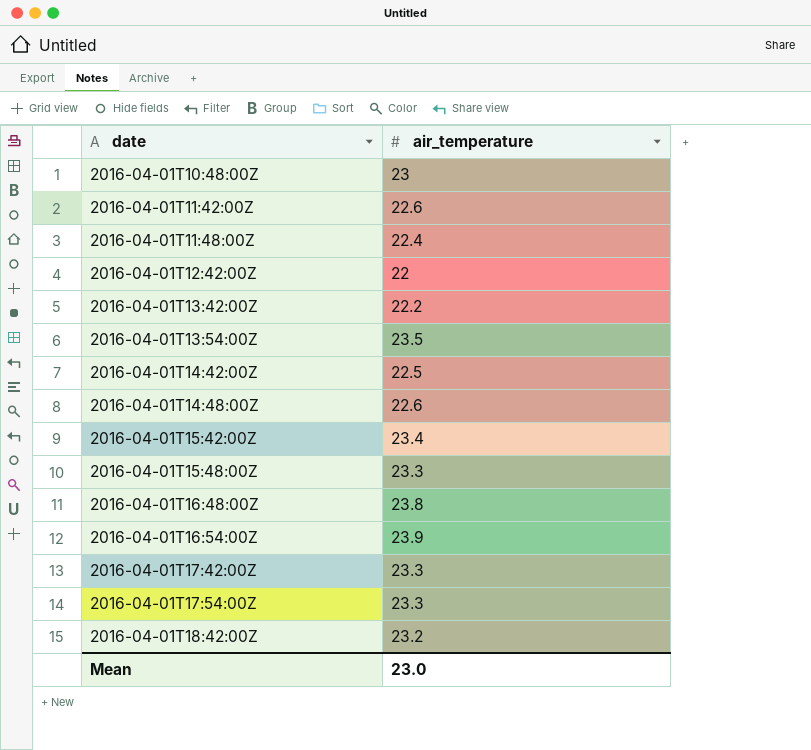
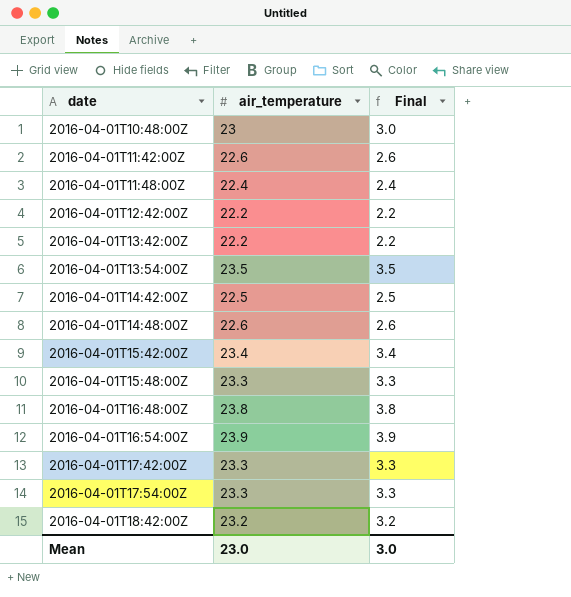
column Final | formula: none -> [air_temperature] - 20
2016-04-01T12:42:00Z | air_temperature: 22 -> 22.2

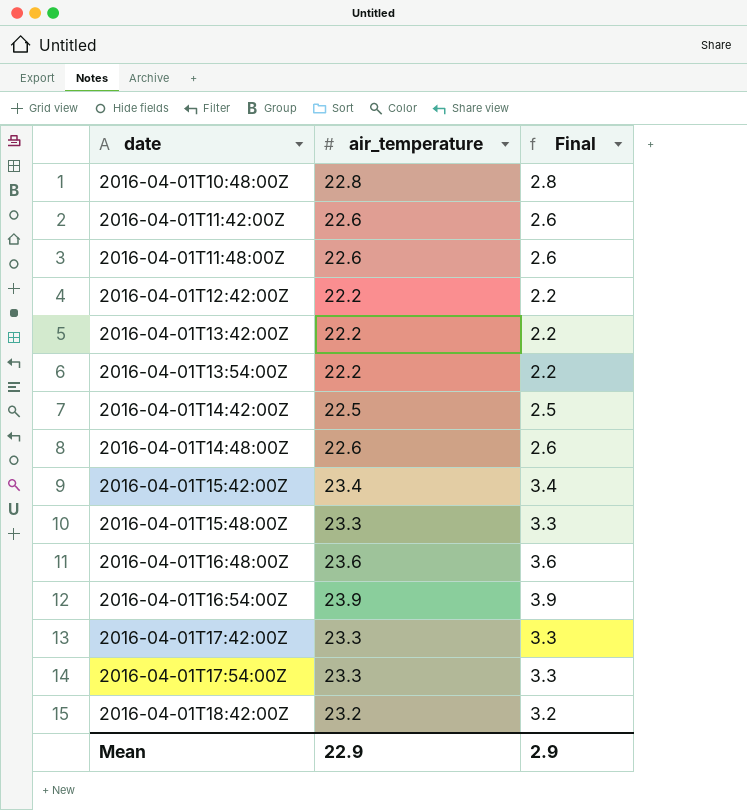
2016-04-01T10:48:00Z | air_temperature: 23 -> 22.8
2016-04-01T10:48:00Z | Final: 3.0 -> 2.8
2016-04-01T11:48:00Z | air_temperature: 22.4 -> 22.6
2016-04-01T11:48:00Z | Final: 2.4 -> 2.6
2016-04-01T13:54:00Z | air_temperature: 23.5 -> 22.2
2016-04-01T13:54:00Z | Final: 3.5 -> 2.2
2016-04-01T16:48:00Z | air_temperature: 23.8 -> 23.6
2016-04-01T16:48:00Z | Final: 3.8 -> 3.6
Mean | air_temperature: 23.0 -> 22.9
Mean | Final: 3.0 -> 2.9

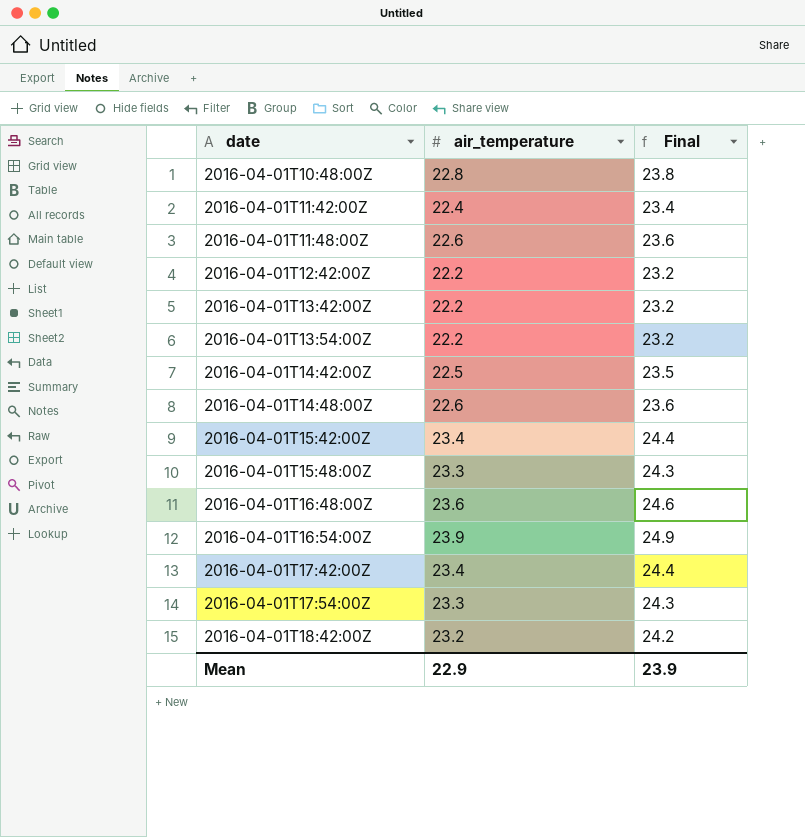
column Final | formula: [air_temperature] - 20 -> [air_temperature] + 1
2016-04-01T11:42:00Z | air_temperature: 22.6 -> 22.4
2016-04-01T17:42:00Z | air_temperature: 23.3 -> 23.4
Mean | Final: 2.9 -> 23.9

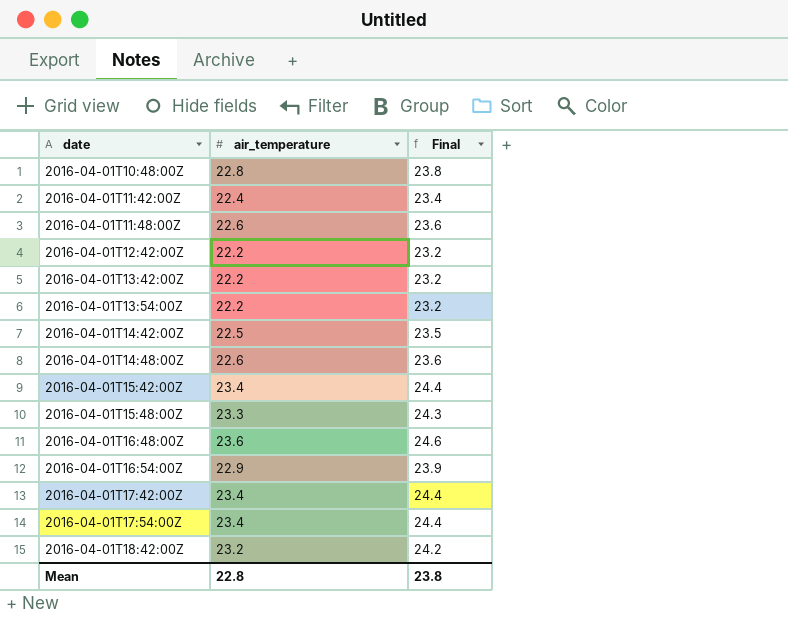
2016-04-01T16:54:00Z | air_temperature: 23.9 -> 22.9
2016-04-01T16:54:00Z | Final: 24.9 -> 23.9
2016-04-01T17:54:00Z | air_temperature: 23.3 -> 23.4
2016-04-01T17:54:00Z | Final: 24.3 -> 24.4
Mean | air_temperature: 22.9 -> 22.8
Mean | Final: 23.9 -> 23.8

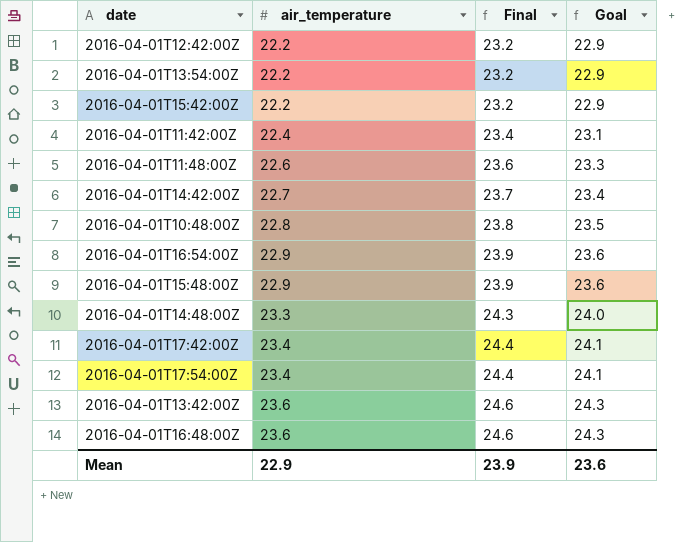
row order: date ascending -> air_temperature ascending
column Goal | formula: none -> [air_temperature] * 1.03
row 2016-04-01T18:42:00Z: 23.2 | 24.2 -> none
2016-04-01T15:42:00Z | air_temperature: 23.4 -> 22.2
2016-04-01T15:42:00Z | Final: 24.4 -> 23.2
2016-04-01T14:42:00Z | air_temperature: 22.5 -> 22.7
2016-04-01T14:42:00Z | Final: 23.5 -> 23.7
2016-04-01T15:48:00Z | air_temperature: 23.3 -> 22.9
2016-04-01T15:48:00Z | Final: 24.3 -> 23.9
2016-04-01T14:48:00Z | air_temperature: 22.6 -> 23.3
2016-04-01T14:48:00Z | Final: 23.6 -> 24.3
2016-04-01T13:42:00Z | air_temperature: 22.2 -> 23.6
2016-04-01T13:42:00Z | Final: 23.2 -> 24.6
Mean | air_temperature: 22.8 -> 22.9
Mean | Final: 23.8 -> 23.9

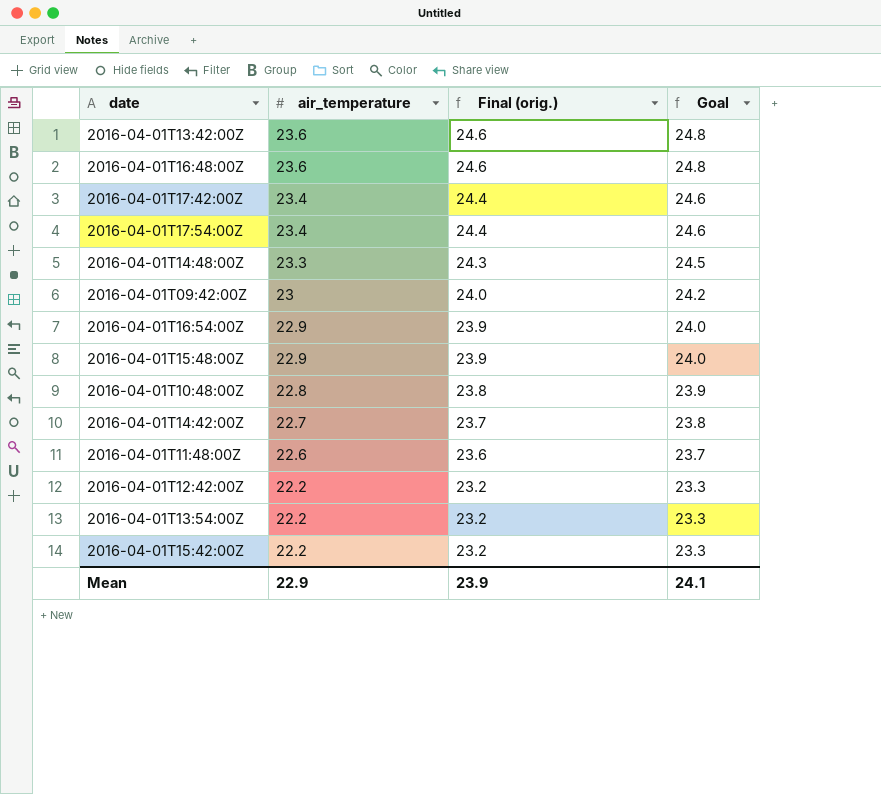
row order: air_temperature ascending -> air_temperature descending
column name: Final -> Final (orig.)
column Goal | formula: [air_temperature] * 1.03 -> [air_temperature] * 1.05
row 2016-04-01T11:42:00Z: 22.4 | 23.4 | 23.1 -> none
row 2016-04-01T09:42:00Z: none -> 23 | 24.0 | 24.2
Mean | Goal: 23.6 -> 24.1

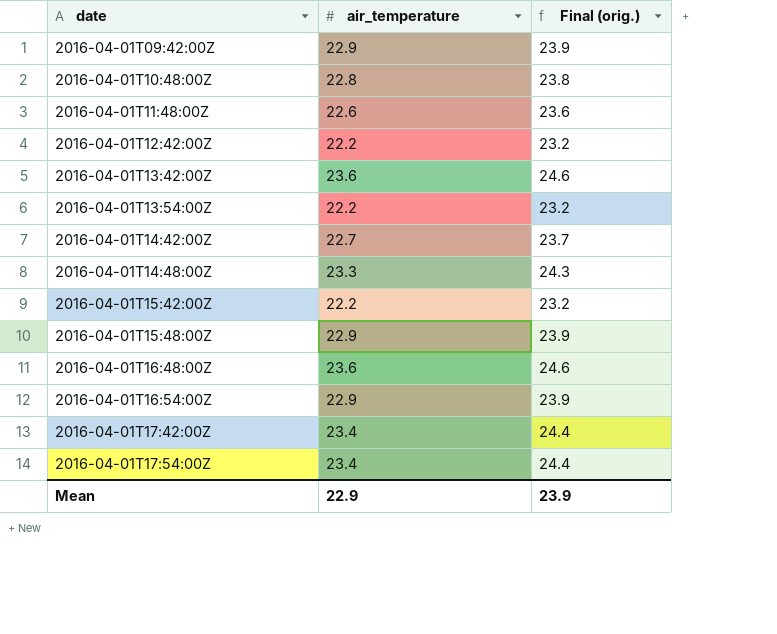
row order: air_temperature descending -> date ascending
column Goal | formula: [air_temperature] * 1.05 -> none
2016-04-01T09:42:00Z | air_temperature: 23 -> 22.9
2016-04-01T09:42:00Z | Final (orig.): 24.0 -> 23.9

